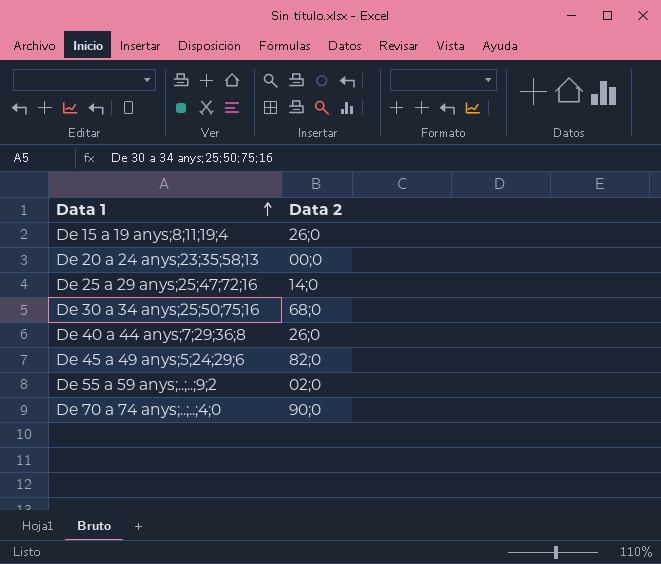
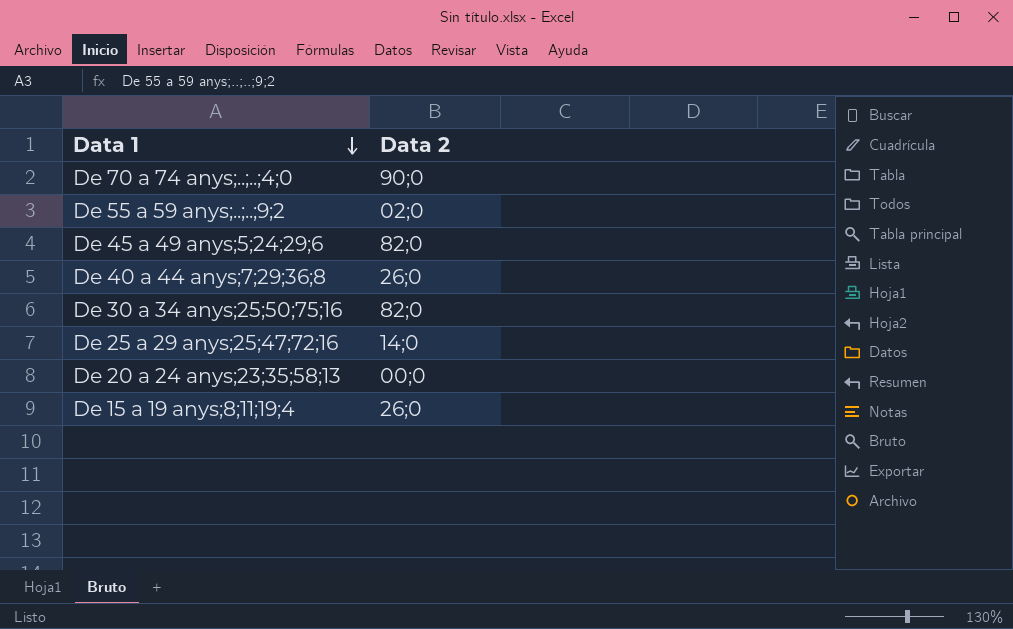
row order: Data 1 ascending -> Data 1 descending
De 30 a 34 anys;25;50;75;16 | Data 2: 68;0 -> 82;0

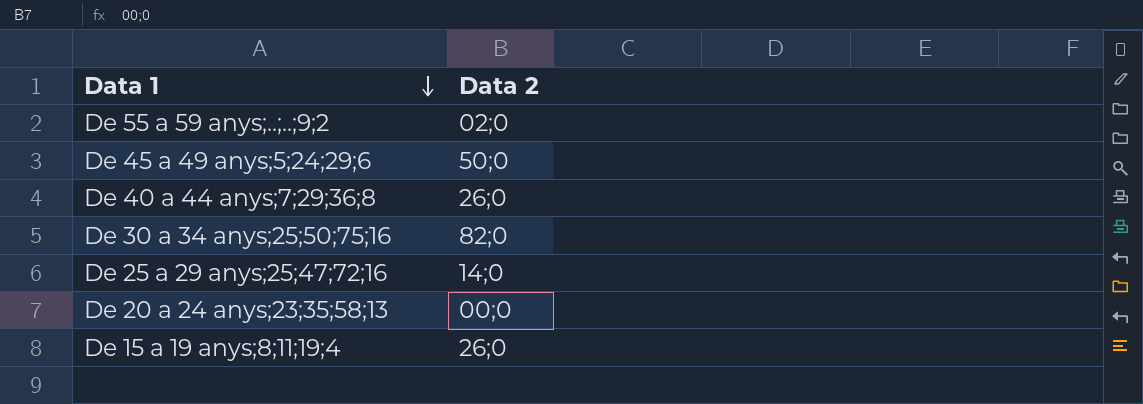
row De 70 a 74 anys;..;..;4;0: 90;0 -> none
De 45 a 49 anys;5;24;29;6 | Data 2: 82;0 -> 50;0

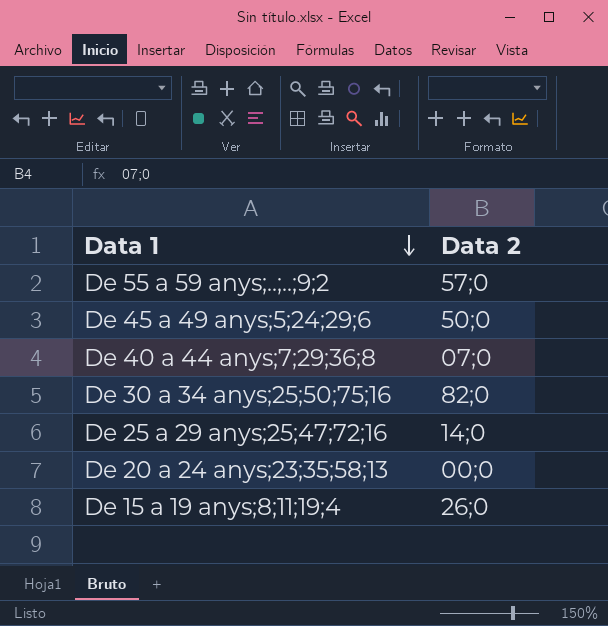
De 55 a 59 anys;..;..;9;2 | Data 2: 02;0 -> 57;0
De 40 a 44 anys;7;29;36;8 | Data 2: 26;0 -> 07;0

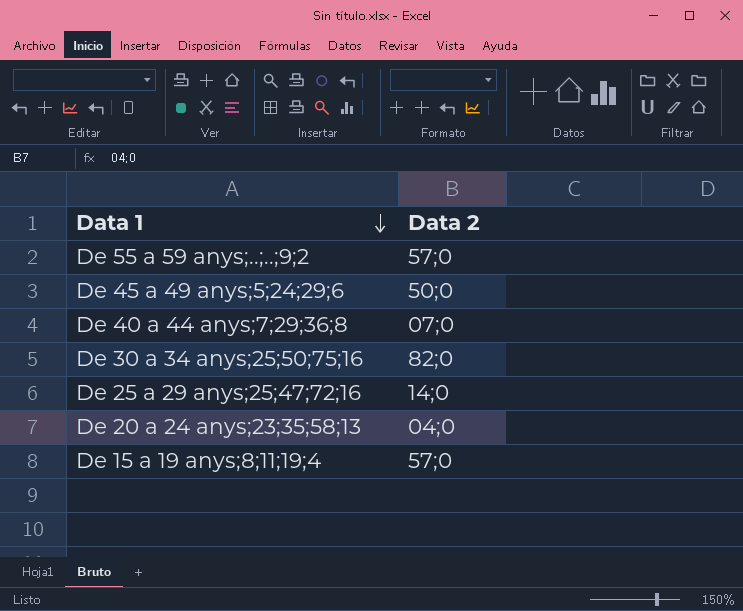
De 20 a 24 anys;23;35;58;13 | Data 2: 00;0 -> 04;0
De 15 a 19 anys;8;11;19;4 | Data 2: 26;0 -> 57;0

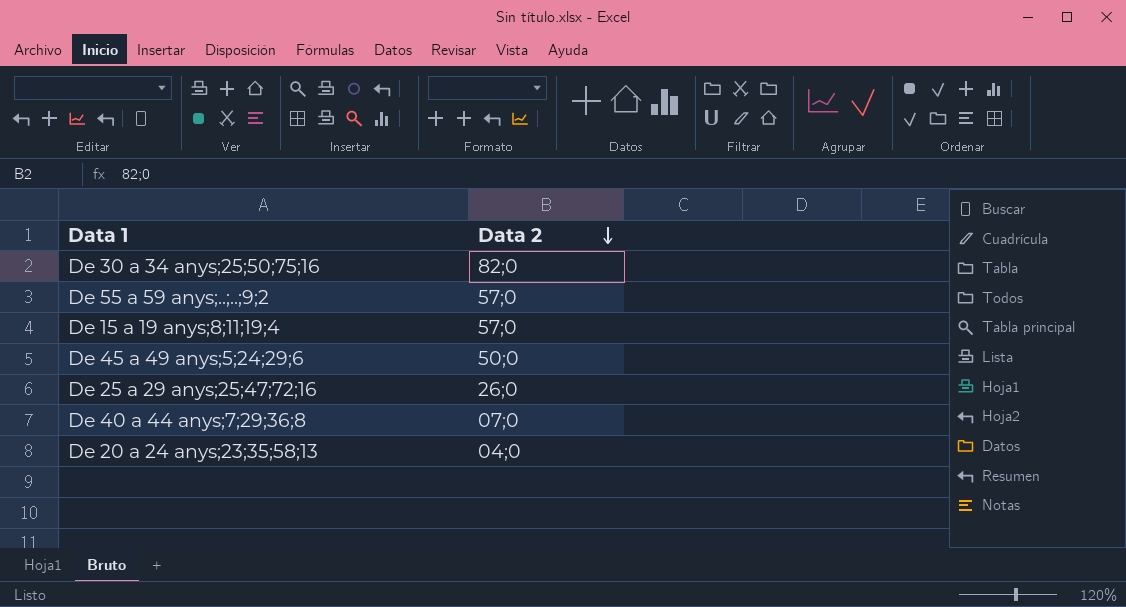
row order: Data 1 descending -> Data 2 descending
De 25 a 29 anys;25;47;72;16 | Data 2: 14;0 -> 26;0

